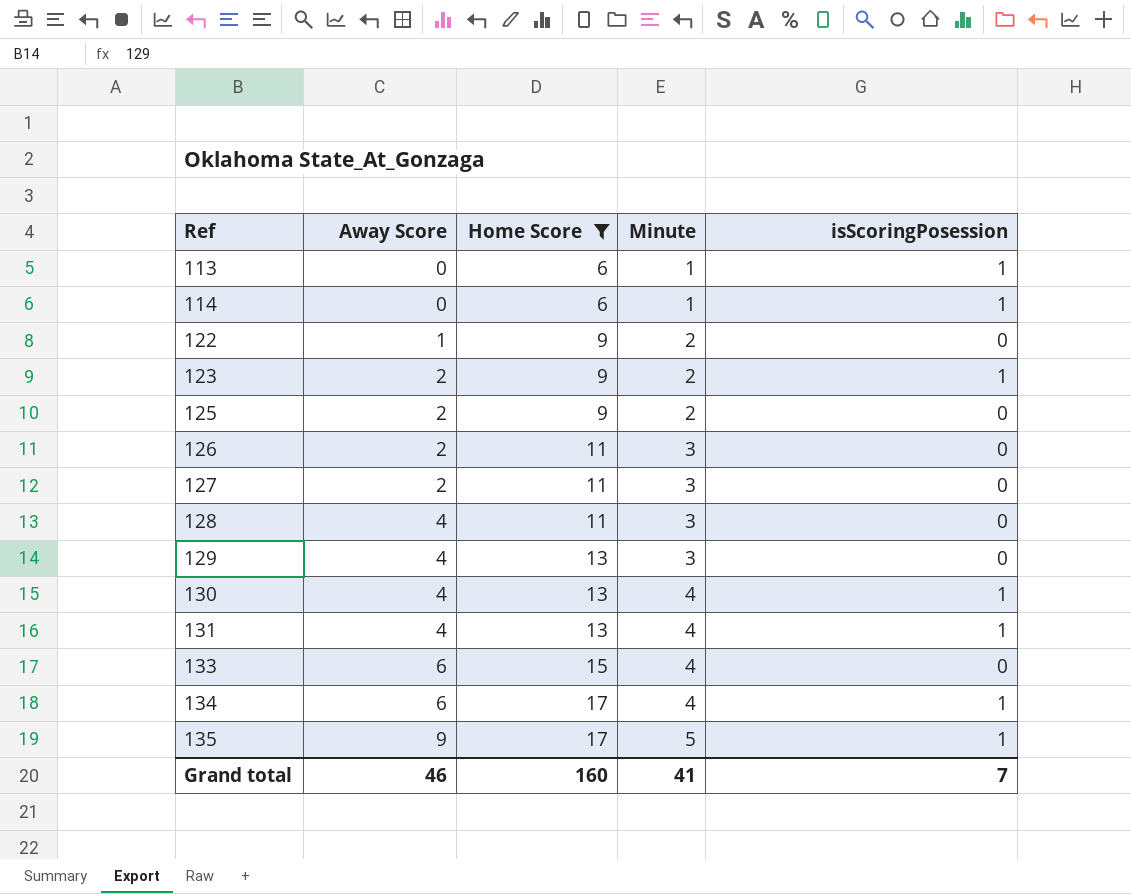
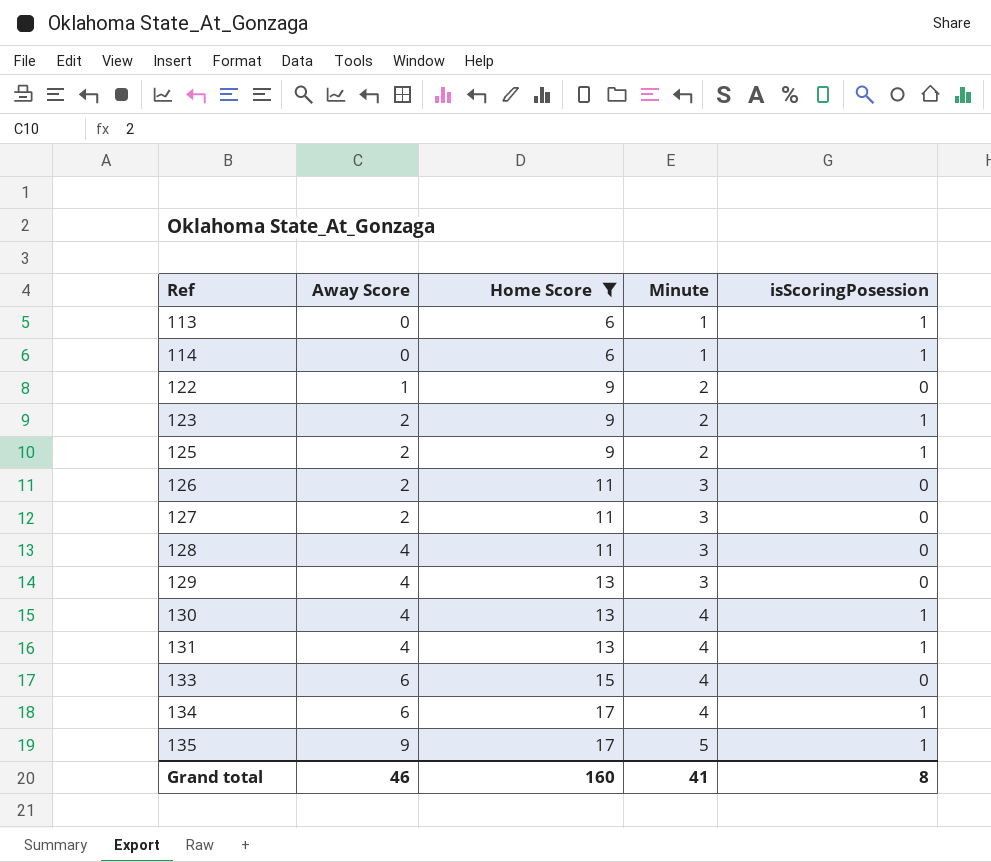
125 | isScoringPosession: 0 -> 1
Grand total | isScoringPosession: 7 -> 8

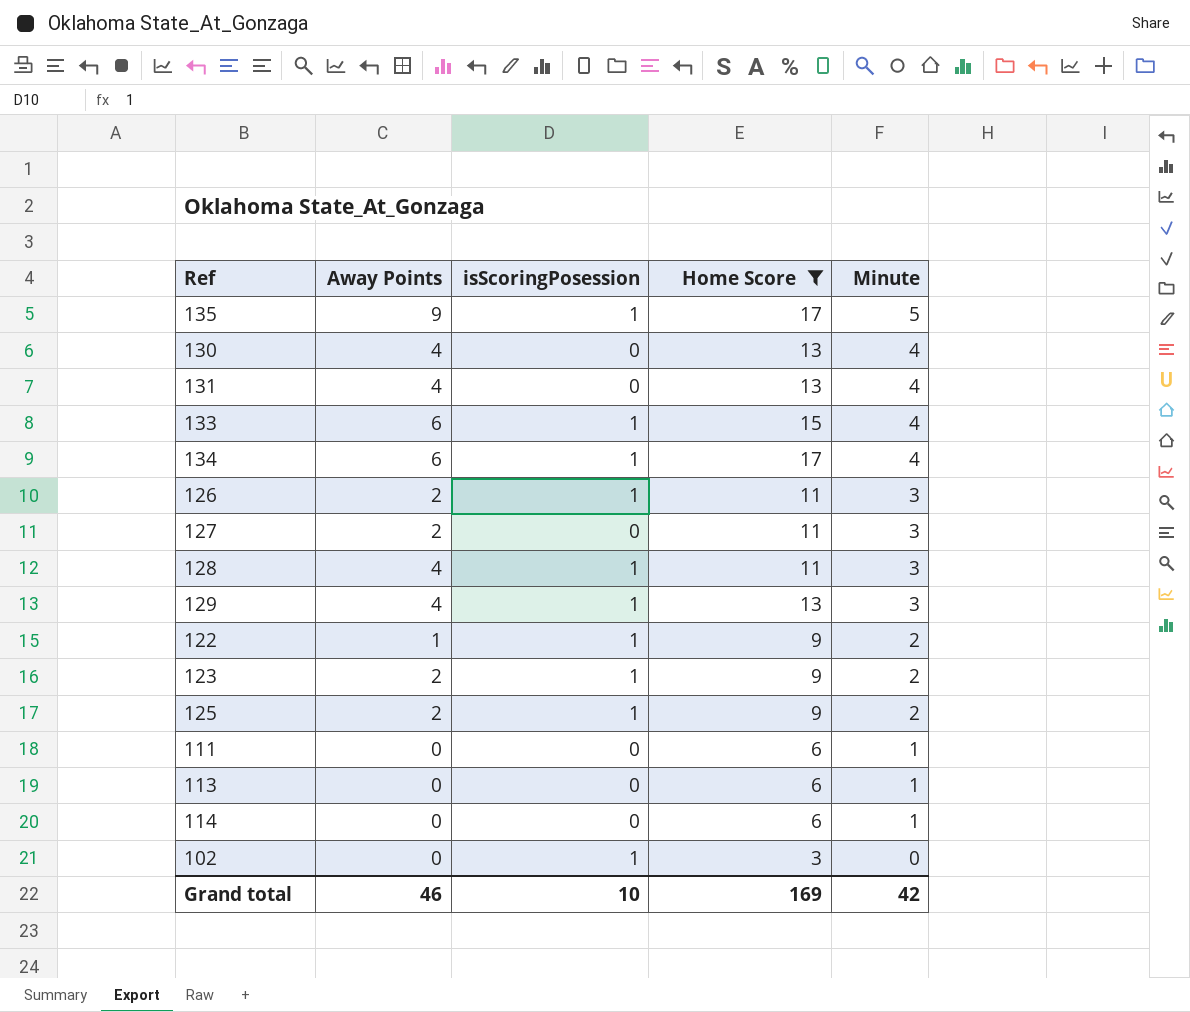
row order: Ref ascending -> Minute descending
column name: Away Score -> Away Points
column isScoringPosession | position: 5 -> 3
130 | isScoringPosession: 1 -> 0
131 | isScoringPosession: 1 -> 0
133 | isScoringPosession: 0 -> 1
126 | isScoringPosession: 0 -> 1
128 | isScoringPosession: 0 -> 1
129 | isScoringPosession: 0 -> 1
122 | isScoringPosession: 0 -> 1
row 111: none -> 0 | 0 | 6 | 1
113 | isScoringPosession: 1 -> 0
114 | isScoringPosession: 1 -> 0
row 102: none -> 0 | 1 | 3 | 0
Grand total | isScoringPosession: 8 -> 10
Grand total | Home Score: 160 -> 169
Grand total | Minute: 41 -> 42

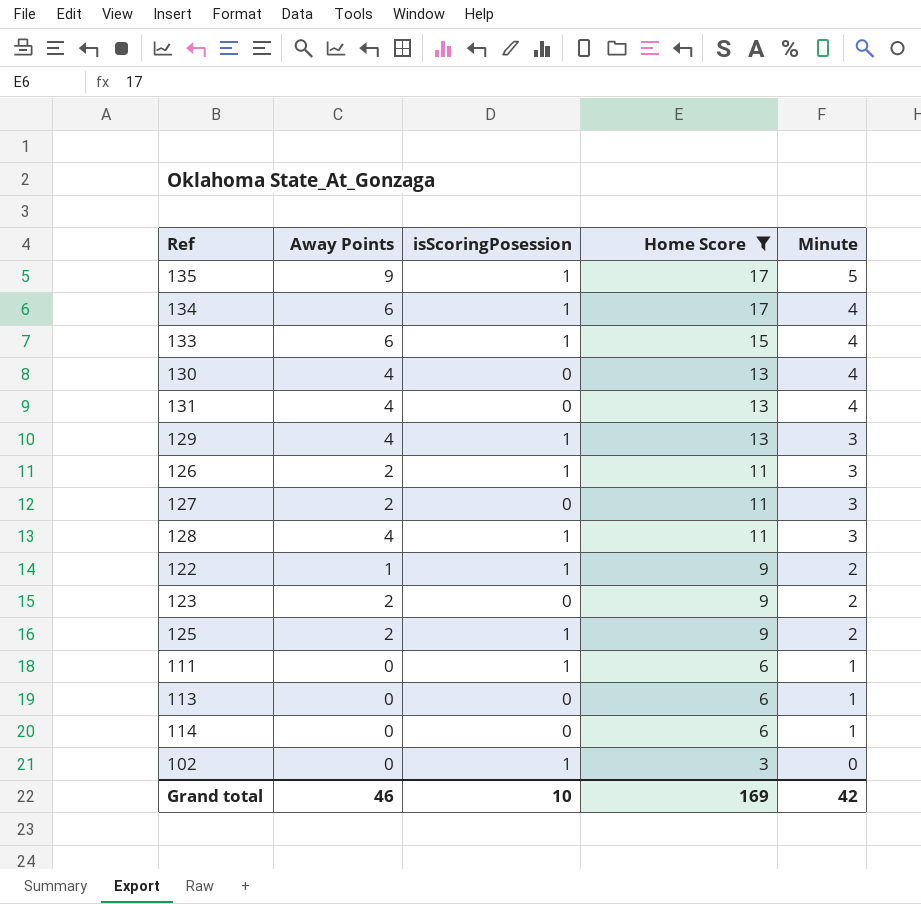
row order: Minute descending -> Home Score descending
123 | isScoringPosession: 1 -> 0
111 | isScoringPosession: 0 -> 1

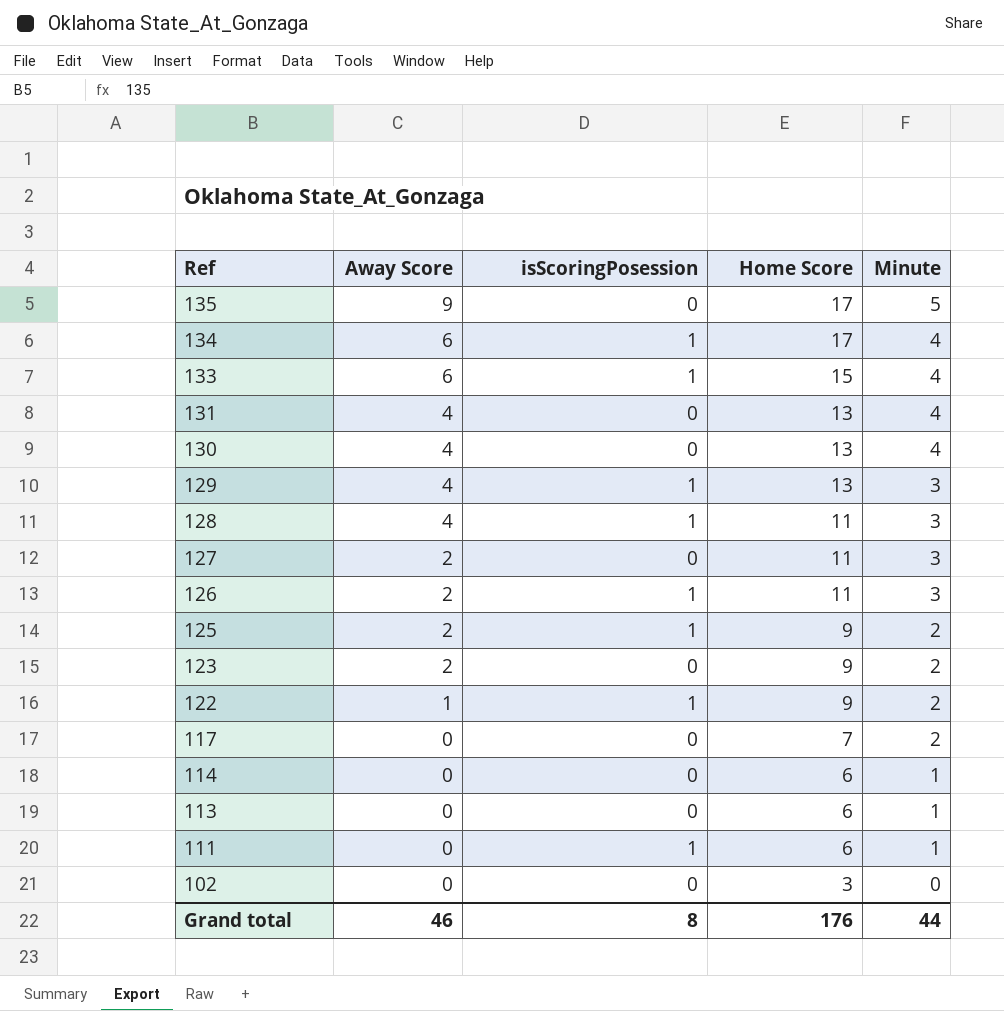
filter: Home Score != 7 -> none
row order: Home Score descending -> Ref descending
column name: Away Points -> Away Score
135 | isScoringPosession: 1 -> 0
102 | isScoringPosession: 1 -> 0
Grand total | isScoringPosession: 10 -> 8
Grand total | Home Score: 169 -> 176
Grand total | Minute: 42 -> 44

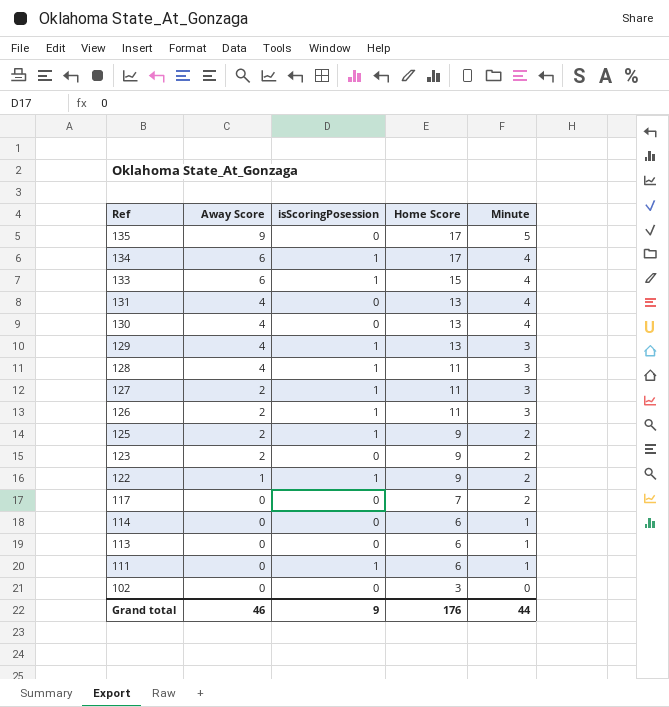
127 | isScoringPosession: 0 -> 1
Grand total | isScoringPosession: 8 -> 9

